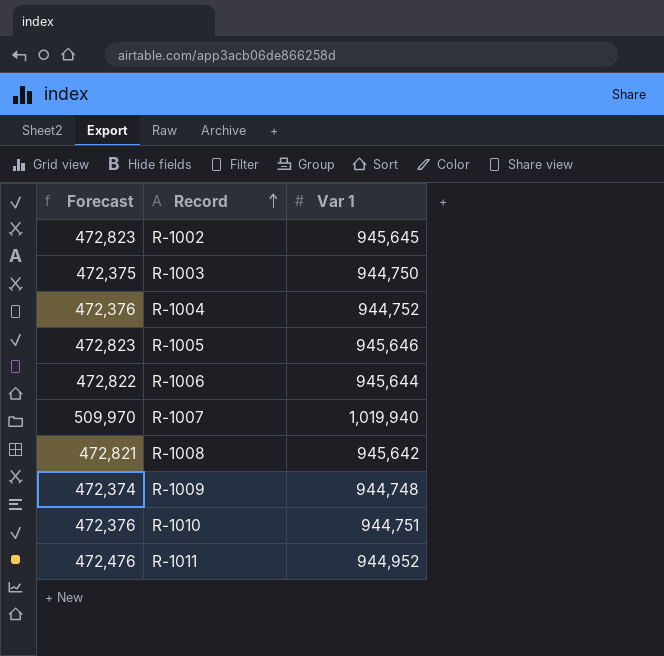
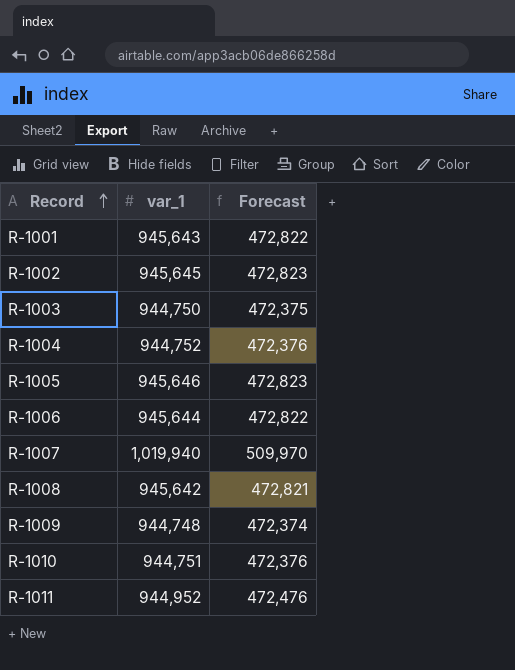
column name: Var 1 -> var_1
column Forecast | position: 1 -> 3
row R-1001: none -> 945,643 | 472,822

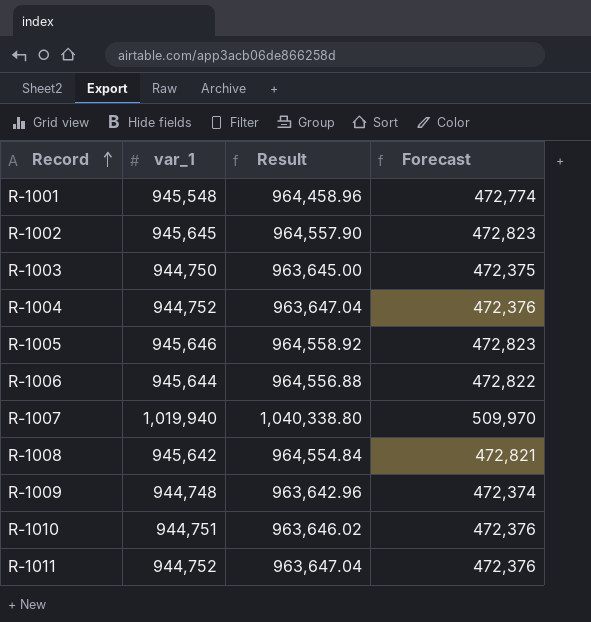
column Result | formula: none -> [var_1] * 1.02
R-1001 | var_1: 945,643 -> 945,548
R-1001 | Forecast: 472,822 -> 472,774
R-1011 | var_1: 944,952 -> 944,752
R-1011 | Forecast: 472,476 -> 472,376

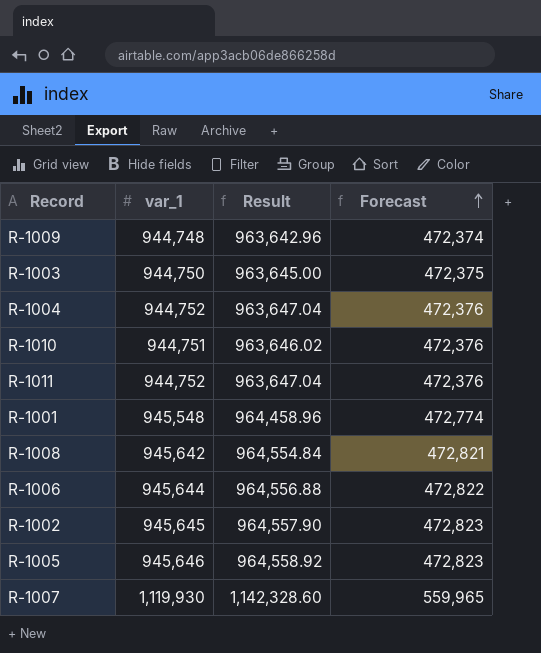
row order: Record ascending -> Forecast ascending
R-1007 | var_1: 1,019,940 -> 1,119,930
R-1007 | Result: 1,040,338.80 -> 1,142,328.60
R-1007 | Forecast: 509,970 -> 559,965

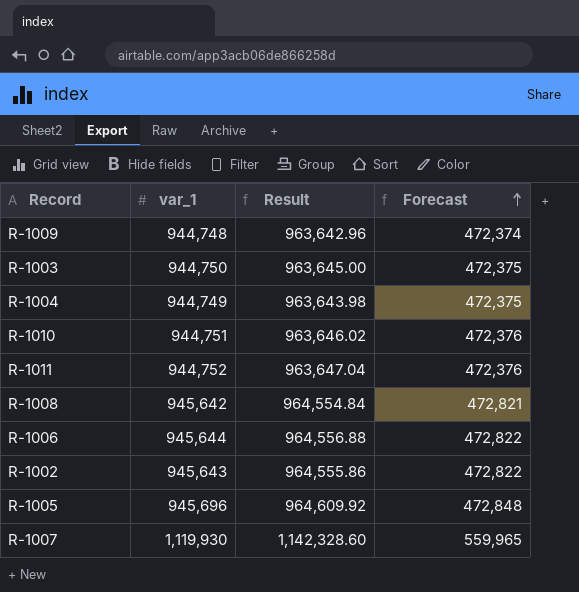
row R-1001: 945,548 | 964,458.96 | 472,774 -> none
R-1004 | var_1: 944,752 -> 944,749
R-1004 | Result: 963,647.04 -> 963,643.98
R-1004 | Forecast: 472,376 -> 472,375
R-1002 | var_1: 945,645 -> 945,643
R-1002 | Result: 964,557.90 -> 964,555.86
R-1002 | Forecast: 472,823 -> 472,822
R-1005 | var_1: 945,646 -> 945,696
R-1005 | Result: 964,558.92 -> 964,609.92
R-1005 | Forecast: 472,823 -> 472,848

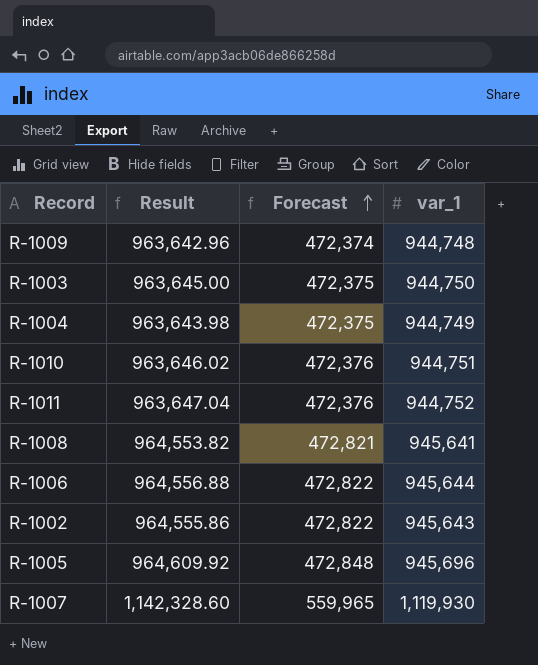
column var_1 | position: 2 -> 4
R-1008 | Result: 964,554.84 -> 964,553.82
R-1008 | var_1: 945,642 -> 945,641

